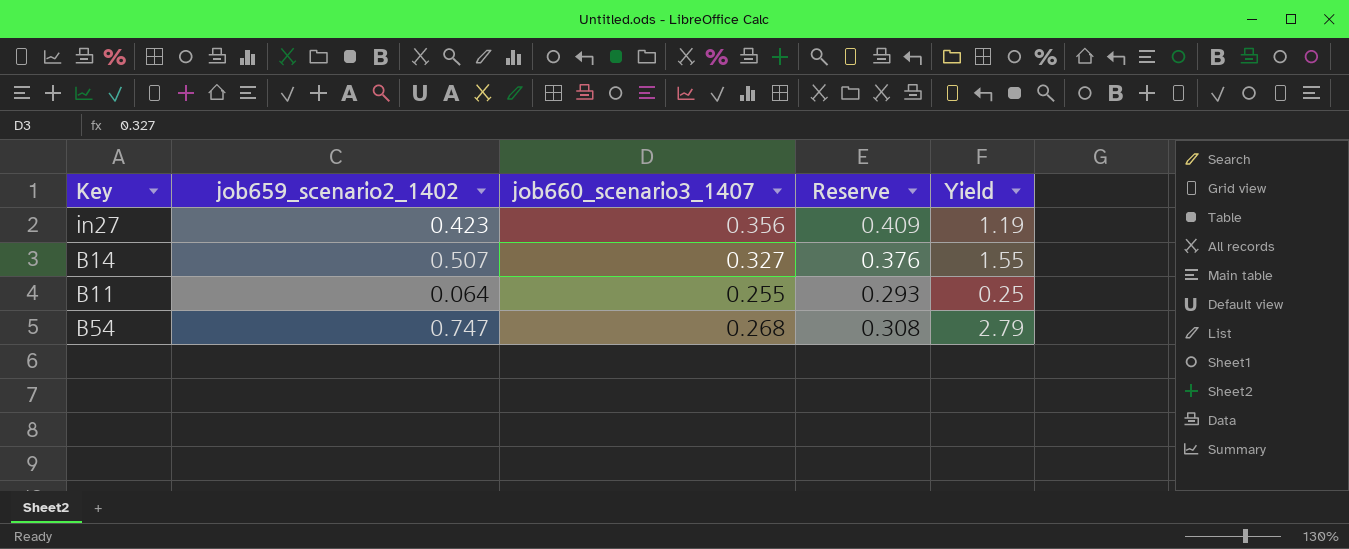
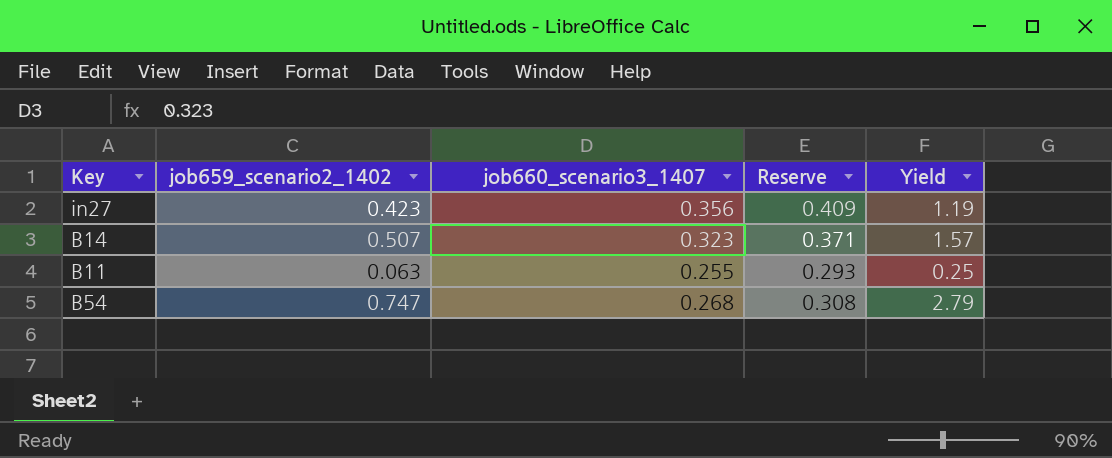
B14 | job660_scenario3_1407: 0.327 -> 0.323
B14 | Reserve: 0.376 -> 0.371
B14 | Yield: 1.55 -> 1.57
B11 | job659_scenario2_1402: 0.064 -> 0.063

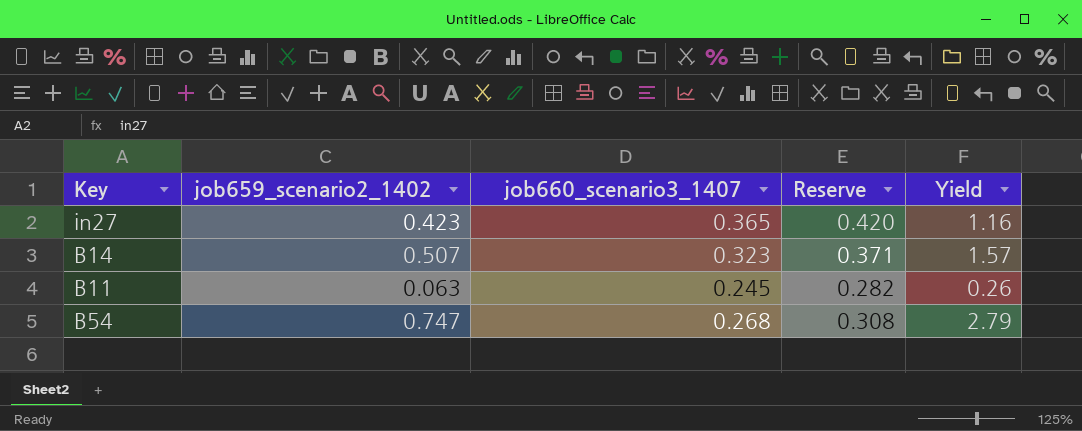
in27 | job660_scenario3_1407: 0.356 -> 0.365
in27 | Reserve: 0.409 -> 0.420
in27 | Yield: 1.19 -> 1.16
B11 | job660_scenario3_1407: 0.255 -> 0.245
B11 | Reserve: 0.293 -> 0.282
B11 | Yield: 0.25 -> 0.26

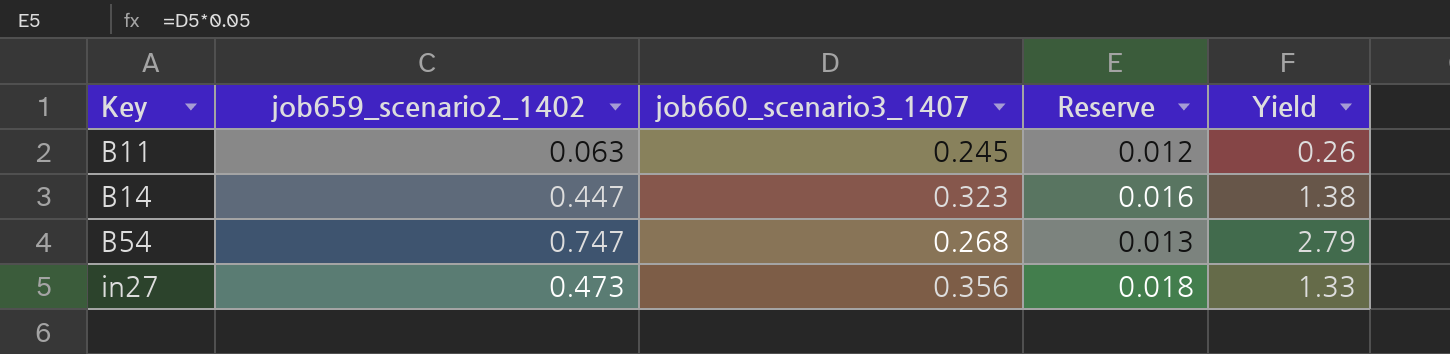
row order: none -> Key ascending
column Reserve | formula: [job660_scenario3_1407] * 1.15 -> [job660_scenario3_1407] * 0.05
B14 | job659_scenario2_1402: 0.507 -> 0.447
B14 | Yield: 1.57 -> 1.38
in27 | job659_scenario2_1402: 0.423 -> 0.473
in27 | job660_scenario3_1407: 0.365 -> 0.356
in27 | Yield: 1.16 -> 1.33

